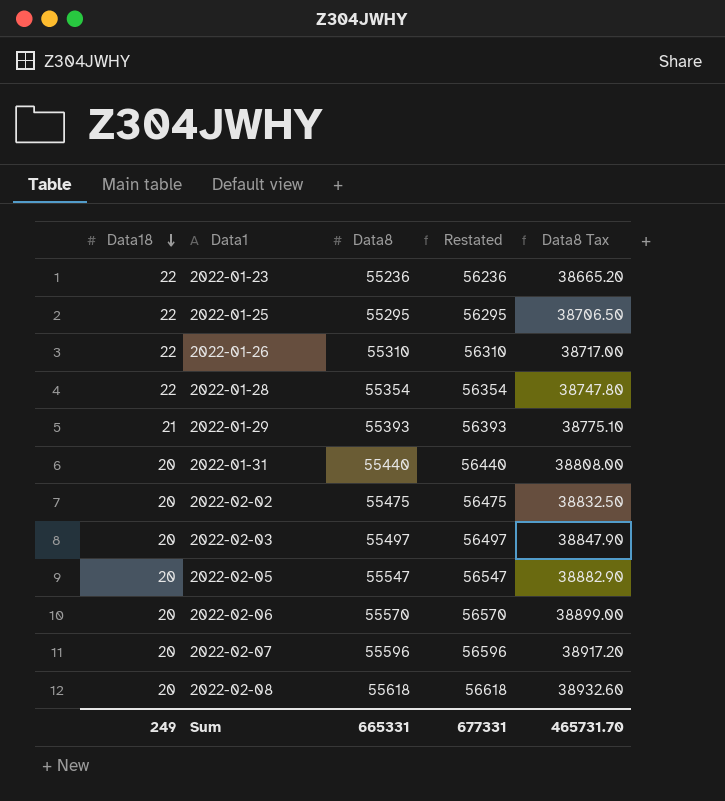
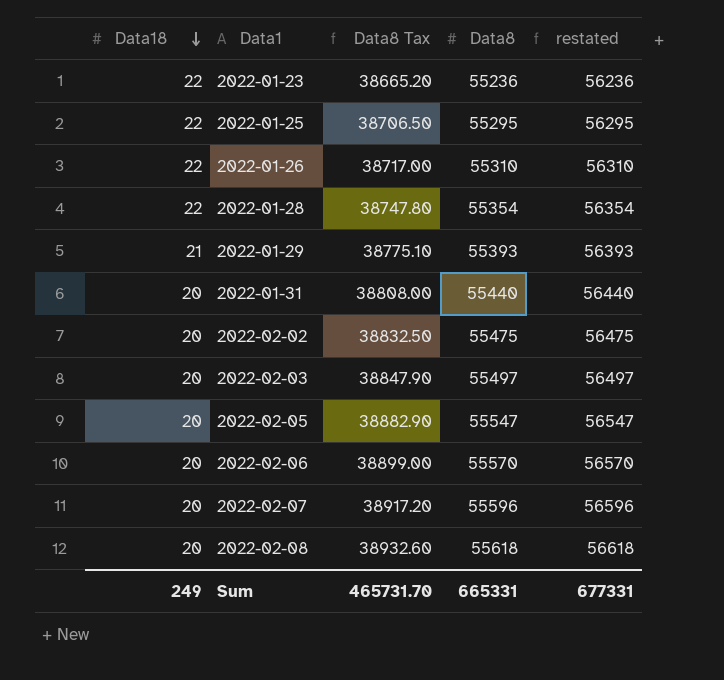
column Data8 Tax | position: 5 -> 3
column name: Restated -> restated

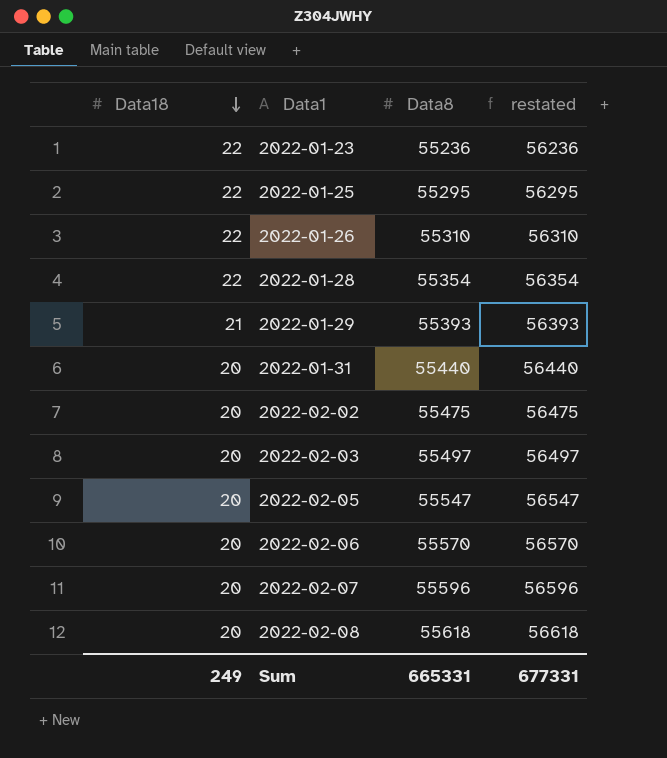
column Data8 Tax | formula: [Data8] * 0.7 -> none

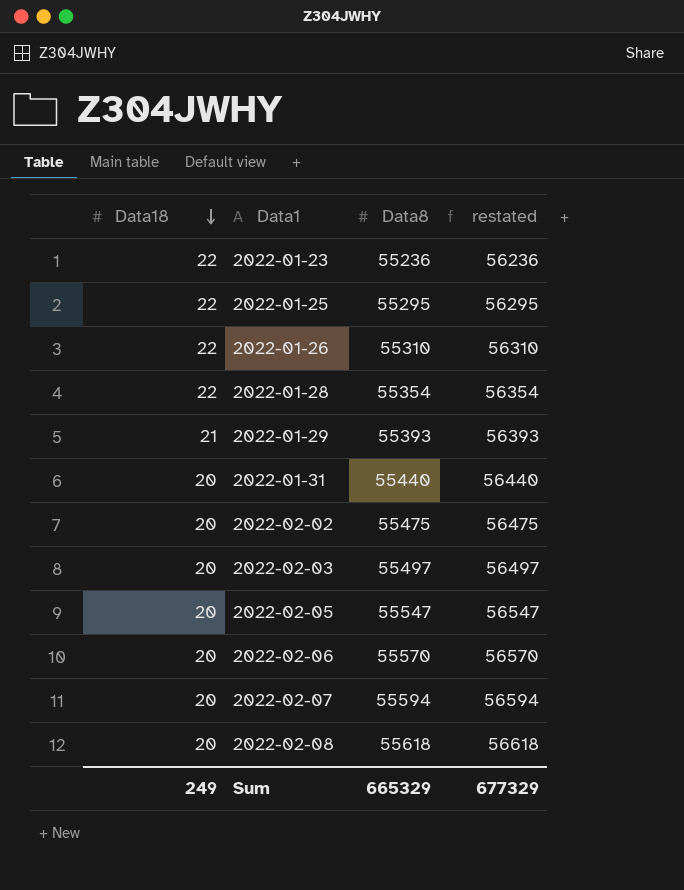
2022-02-07 | Data8: 55596 -> 55594
2022-02-07 | restated: 56596 -> 56594
Sum | Data8: 665331 -> 665329
Sum | restated: 677331 -> 677329

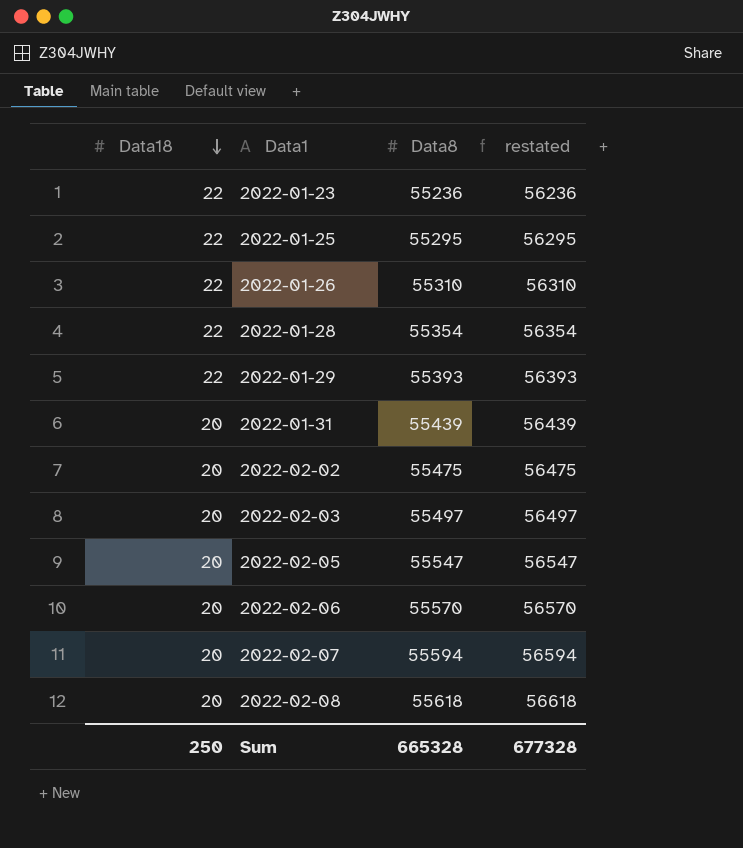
2022-01-29 | Data18: 21 -> 22
2022-01-31 | Data8: 55440 -> 55439
2022-01-31 | restated: 56440 -> 56439
Sum | Data18: 249 -> 250
Sum | Data8: 665329 -> 665328
Sum | restated: 677329 -> 677328

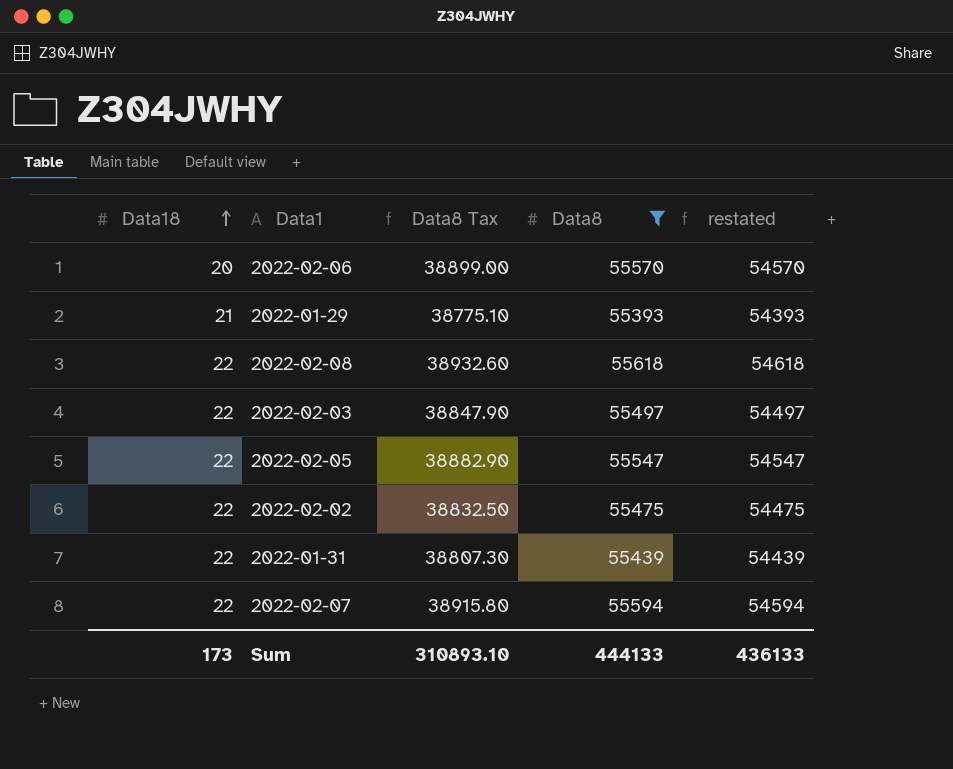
filter: none -> Data8 >= 55393
row order: Data18 descending -> Data18 ascending
column Data8 Tax | formula: none -> [Data8] * 0.7
column restated | formula: [Data8] + 1000 -> [Data8] - 1000
2022-01-29 | Data18: 22 -> 21
2022-02-08 | Data18: 20 -> 22
2022-02-03 | Data18: 20 -> 22
2022-02-05 | Data18: 20 -> 22
2022-02-02 | Data18: 20 -> 22
2022-01-31 | Data18: 20 -> 22
2022-02-07 | Data18: 20 -> 22
Sum | Data18: 250 -> 173
Sum | Data8: 665328 -> 444133
Sum | restated: 677328 -> 436133

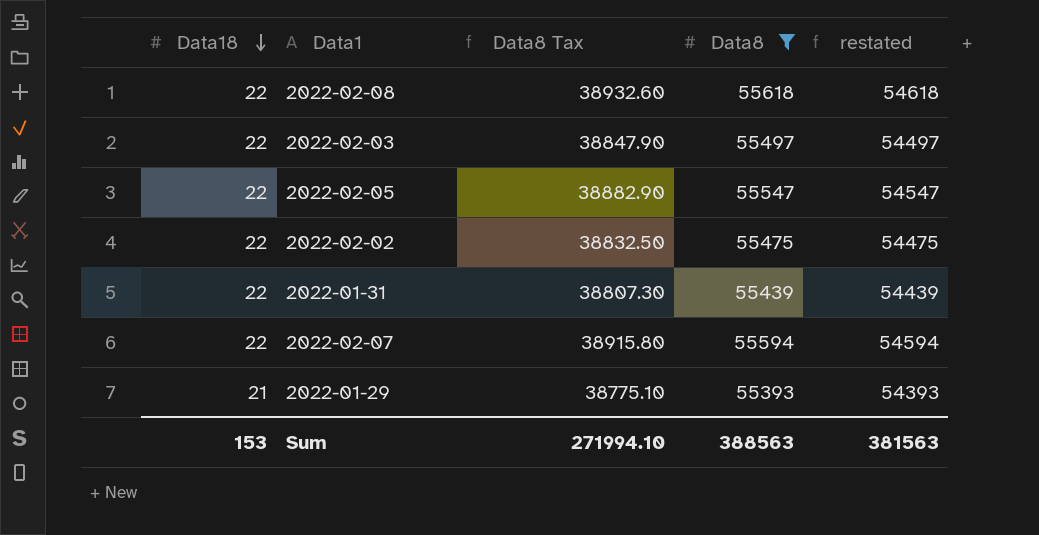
row order: Data18 ascending -> Data18 descending
row 2022-02-06: 20 | 38899.00 | 55570 | 54570 -> none
Sum | Data18: 173 -> 153
Sum | Data8 Tax: 310893.10 -> 271994.10
Sum | Data8: 444133 -> 388563
Sum | restated: 436133 -> 381563

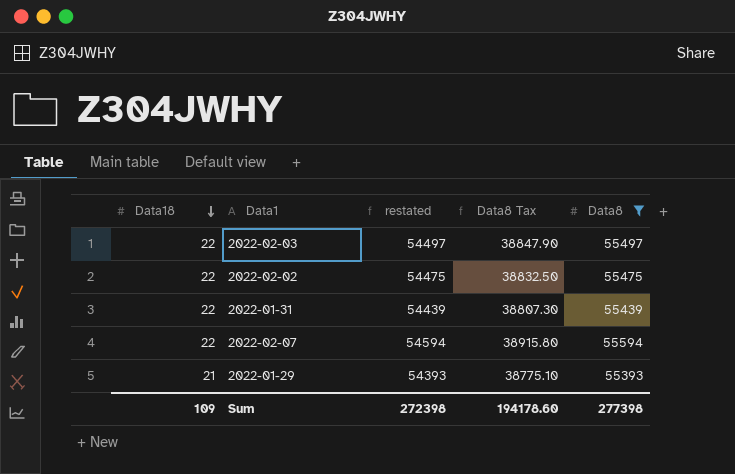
column restated | position: 5 -> 3
row 2022-02-08: 22 | 38932.60 | 55618 | 54618 -> none
row 2022-02-05: 22 | 38882.90 | 55547 | 54547 -> none
Sum | Data18: 153 -> 109
Sum | restated: 381563 -> 272398
Sum | Data8 Tax: 271994.10 -> 194178.60
Sum | Data8: 388563 -> 277398

